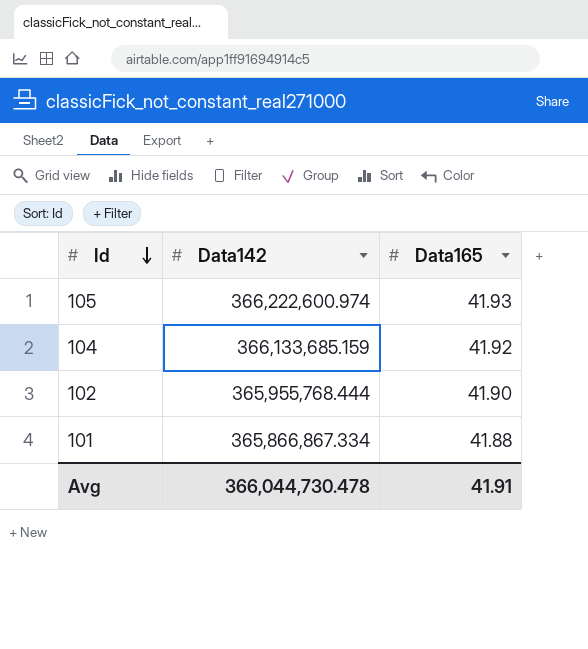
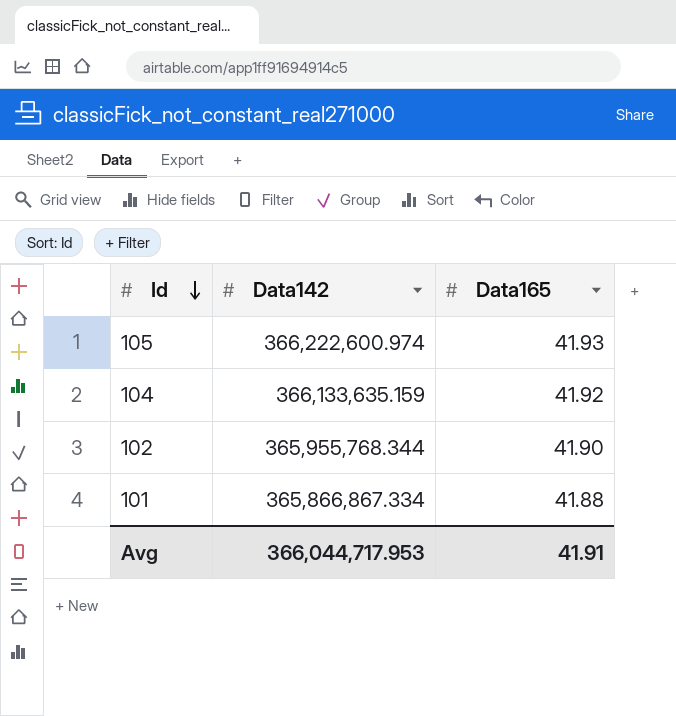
104 | Data142: 366,133,685.159 -> 366,133,635.159
102 | Data142: 365,955,768.444 -> 365,955,768.344
Avg | Data142: 366,044,730.478 -> 366,044,717.953

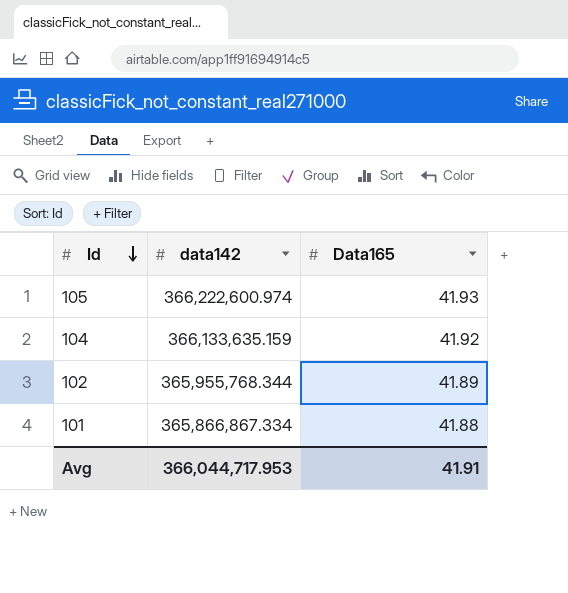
column name: Data142 -> data142
102 | Data165: 41.90 -> 41.89

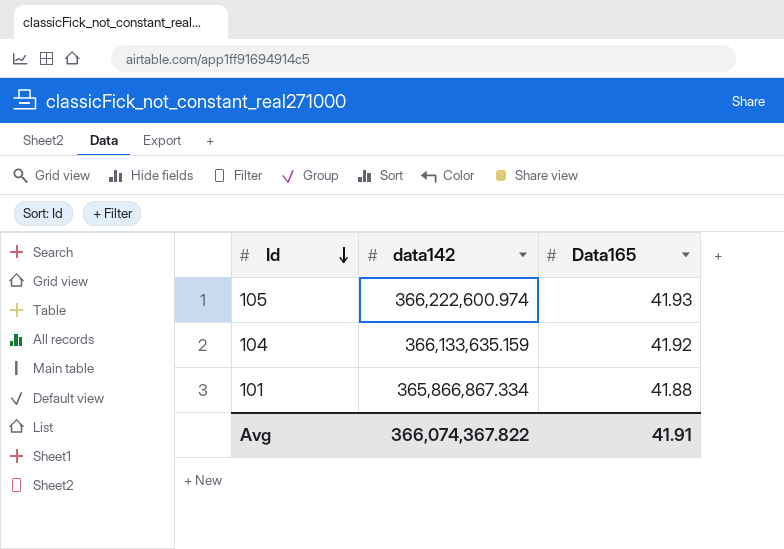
row 102: 365,955,768.344 | 41.89 -> none
Avg | data142: 366,044,717.953 -> 366,074,367.822

